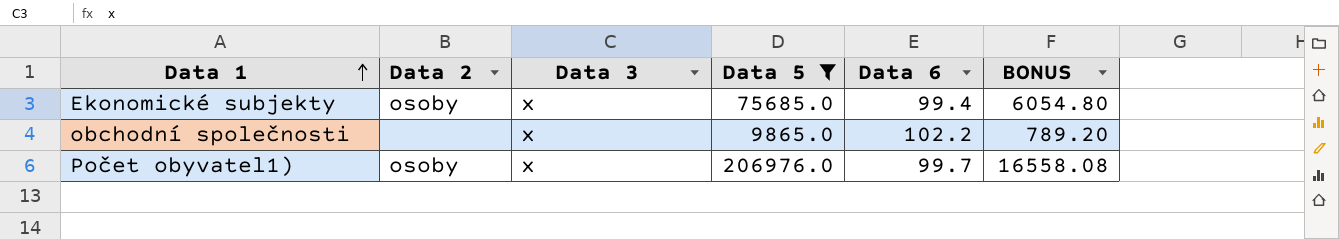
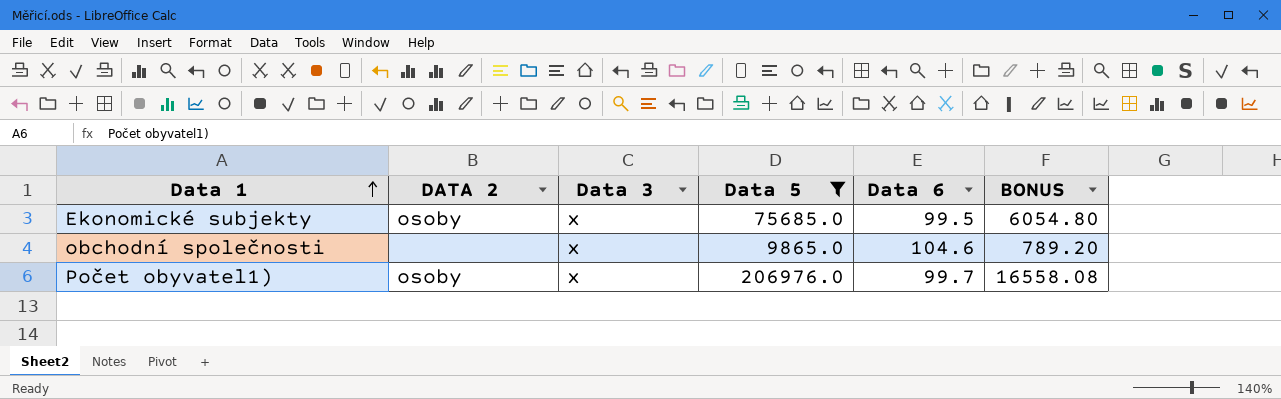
column name: Data 2 -> DATA 2
Ekonomické subjekty | Data 6: 99.4 -> 99.5
obchodní společnosti | Data 6: 102.2 -> 104.6

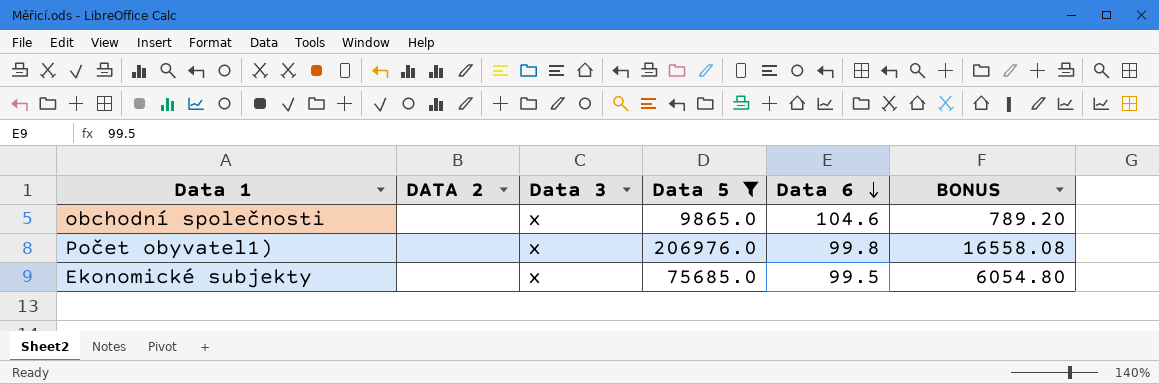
row order: Data 1 ascending -> Data 6 descending
Počet obyvatel1) | DATA 2: osoby -> none
Počet obyvatel1) | Data 6: 99.7 -> 99.8
Ekonomické subjekty | DATA 2: osoby -> none

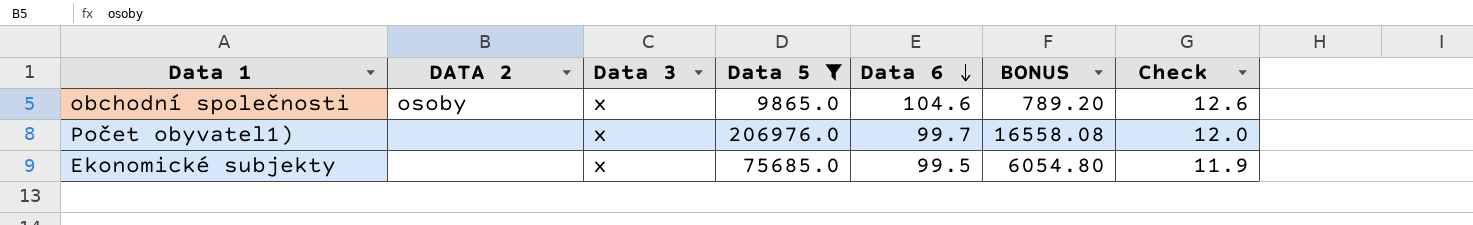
column Check | formula: none -> [Data 6] * 0.12
obchodní společnosti | DATA 2: none -> osoby
Počet obyvatel1) | Data 6: 99.8 -> 99.7

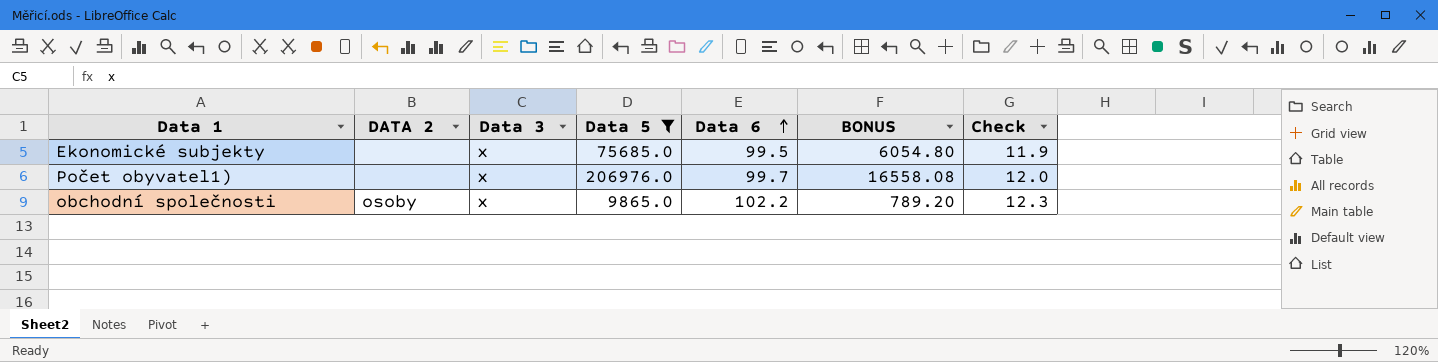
row order: Data 6 descending -> Data 6 ascending
obchodní společnosti | Data 6: 104.6 -> 102.2
obchodní společnosti | Check: 12.6 -> 12.3

